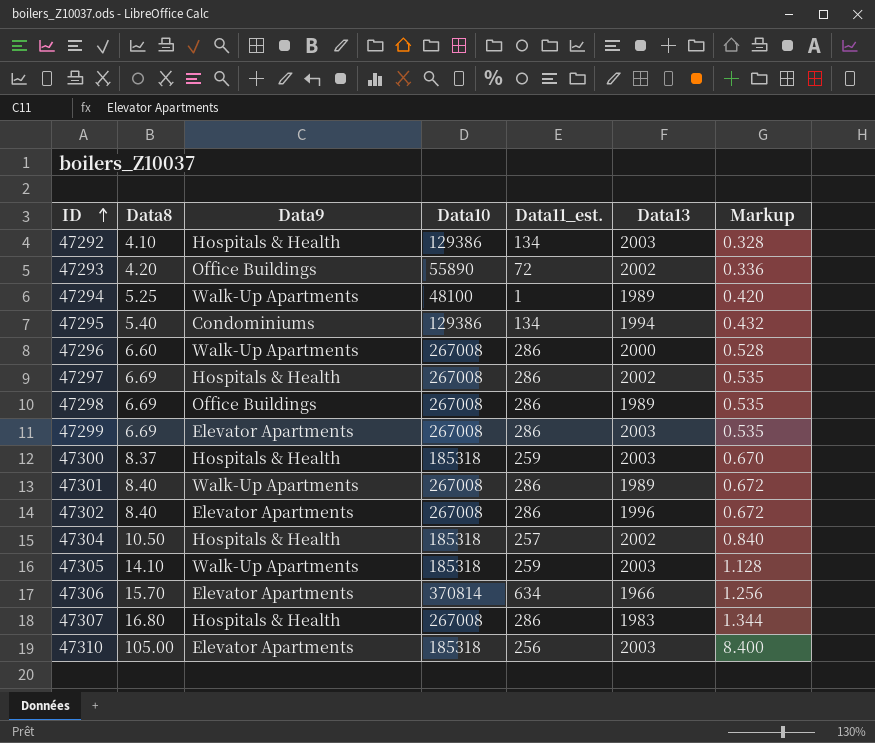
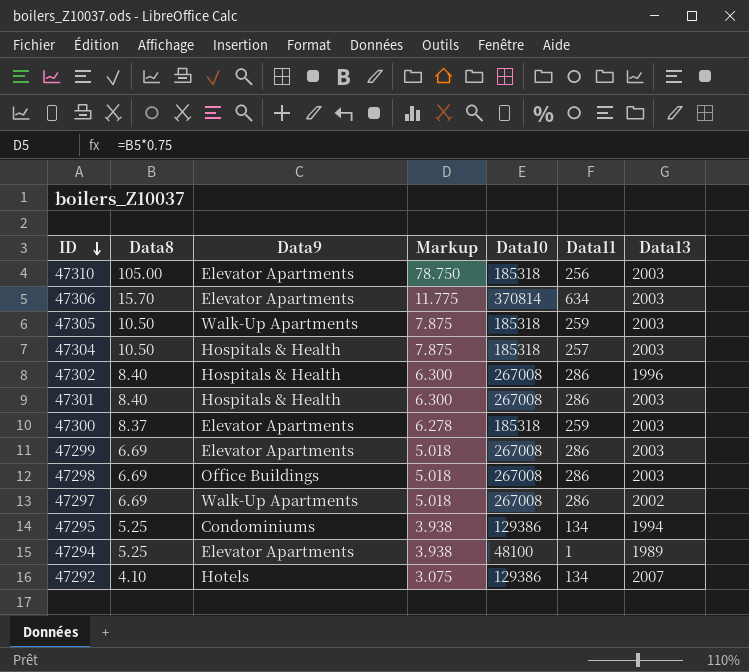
row order: ID ascending -> ID descending
column Markup | formula: [Data8] * 0.08 -> [Data8] * 0.75
column Markup | position: 7 -> 4
column name: Data11_est. -> Data11
row 47293: 4.20 | Office Buildings | 55890 | 72 | 2002 | 0.336 -> none
row 47296: 6.60 | Walk-Up Apartments | 267008 | 286 | 2000 | 0.528 -> none
row 47307: 16.80 | Hospitals & Health | 267008 | 286 | 1983 | 1.344 -> none
47306 | Data13: 1966 -> 2003
47305 | Data8: 14.10 -> 10.50
47304 | Data13: 2002 -> 2003
47302 | Data9: Elevator Apartments -> Hospitals & Health
47301 | Data9: Walk-Up Apartments -> Hospitals & Health
47301 | Data13: 1989 -> 2003
47300 | Data9: Hospitals & Health -> Elevator Apartments
47298 | Data13: 1989 -> 2003
47297 | Data9: Hospitals & Health -> Walk-Up Apartments
47295 | Data8: 5.40 -> 5.25
47294 | Data9: Walk-Up Apartments -> Elevator Apartments
47292 | Data9: Hospitals & Health -> Hotels
47292 | Data13: 2003 -> 2007

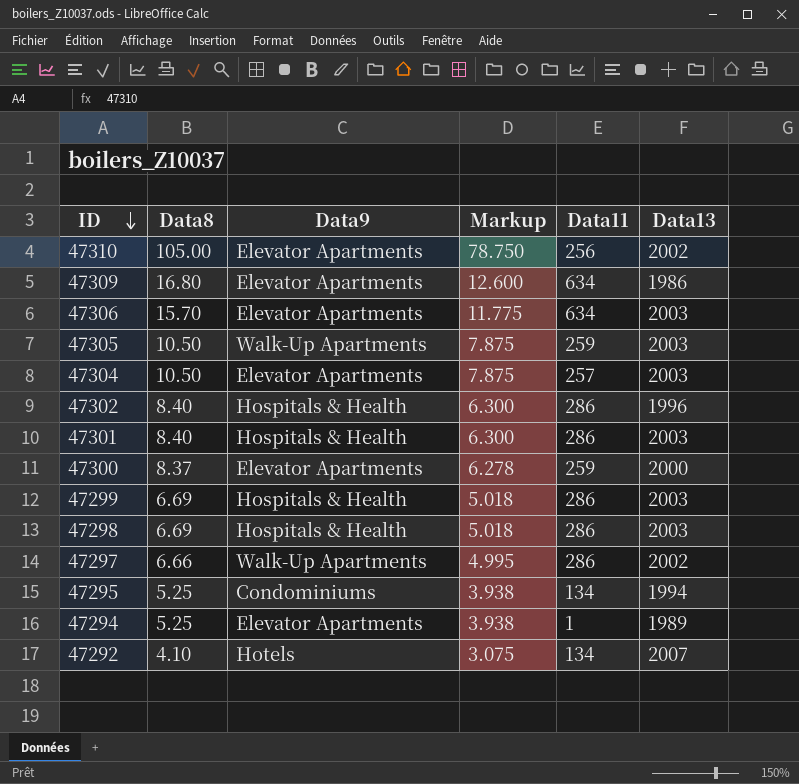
column Data10 | position: 5 -> none
47310 | Data13: 2003 -> 2002
row 47309: none -> 16.80 | Elevator Apartments | 12.600 | 634 | 1986
47304 | Data9: Hospitals & Health -> Elevator Apartments
47300 | Data13: 2003 -> 2000
47299 | Data9: Elevator Apartments -> Hospitals & Health
47298 | Data9: Office Buildings -> Hospitals & Health
47297 | Data8: 6.69 -> 6.66
47297 | Markup: 5.018 -> 4.995

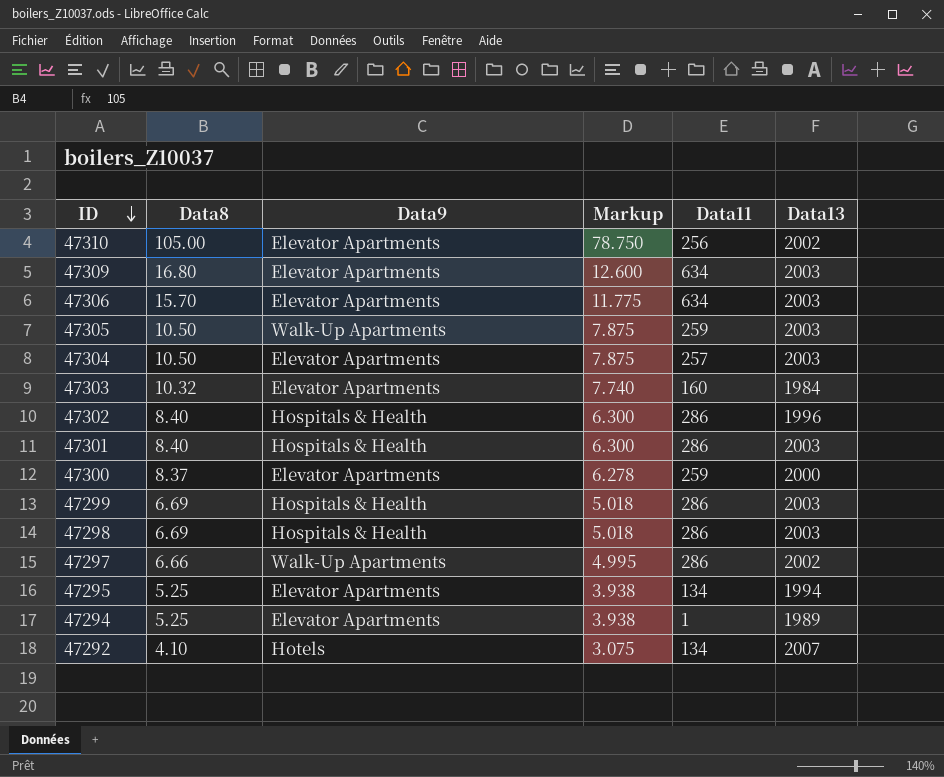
47309 | Data13: 1986 -> 2003
row 47303: none -> 10.32 | Elevator Apartments | 7.740 | 160 | 1984
47295 | Data9: Condominiums -> Elevator Apartments

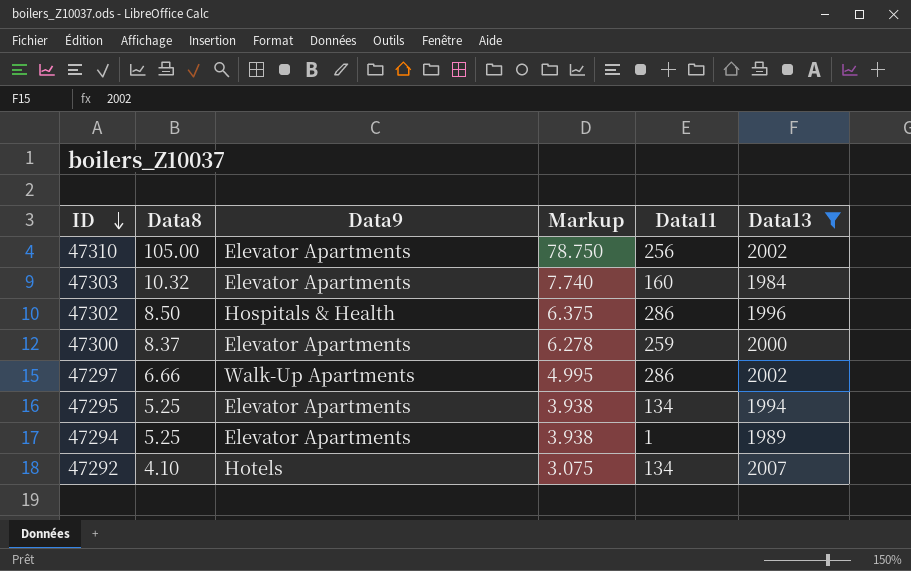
filter: none -> Data13 != 2003
47302 | Data8: 8.40 -> 8.50
47302 | Markup: 6.300 -> 6.375

